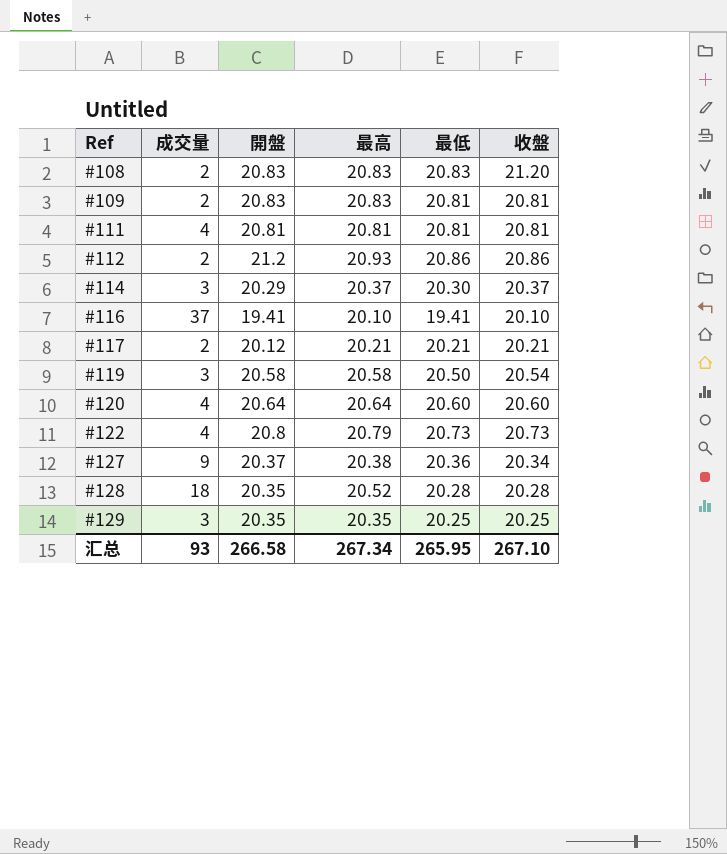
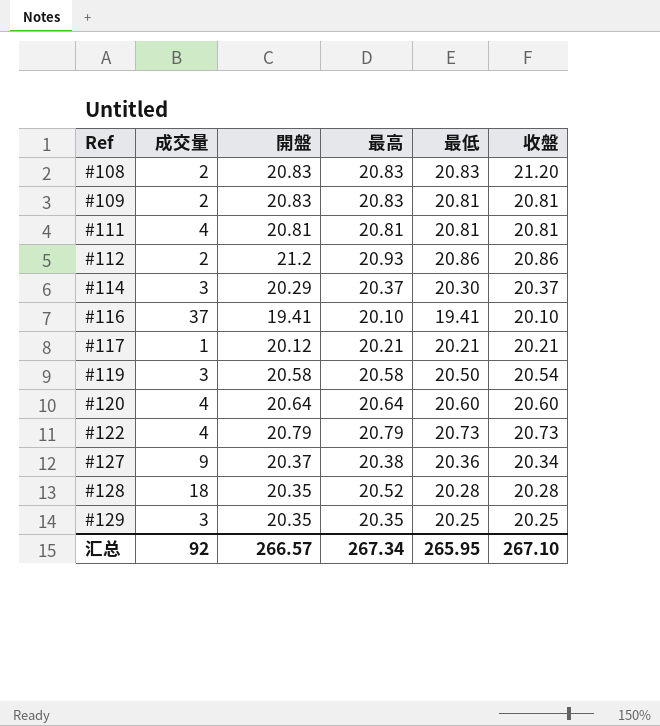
#117 | 成交量: 2 -> 1
#122 | 開盤: 20.8 -> 20.79
汇总 | 成交量: 93 -> 92
汇总 | 開盤: 266.58 -> 266.57

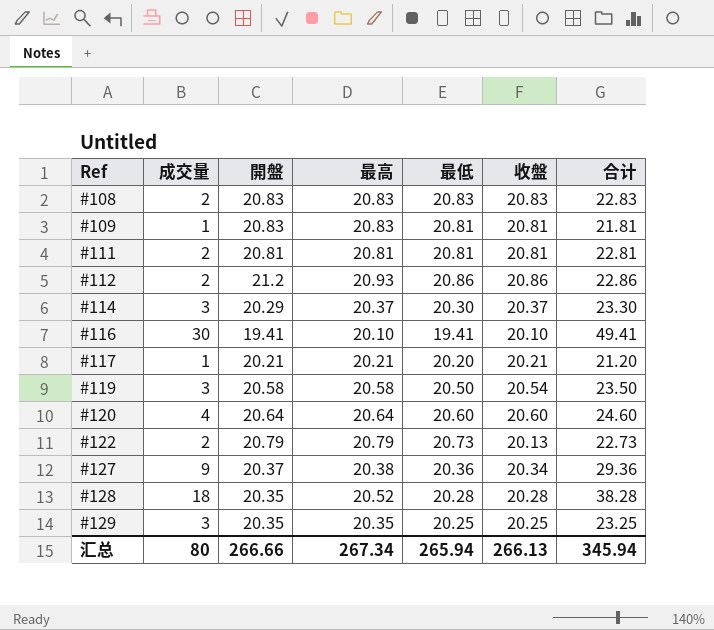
column 合计 | formula: none -> [成交量] + [最低]
#108 | 收盤: 21.20 -> 20.83
#109 | 成交量: 2 -> 1
#111 | 成交量: 4 -> 2
#116 | 成交量: 37 -> 30
#117 | 開盤: 20.12 -> 20.21
#117 | 最低: 20.21 -> 20.20
#122 | 成交量: 4 -> 2
#122 | 收盤: 20.73 -> 20.13
汇总 | 成交量: 92 -> 80
汇总 | 開盤: 266.57 -> 266.66
汇总 | 最低: 265.95 -> 265.94
汇总 | 收盤: 267.10 -> 266.13

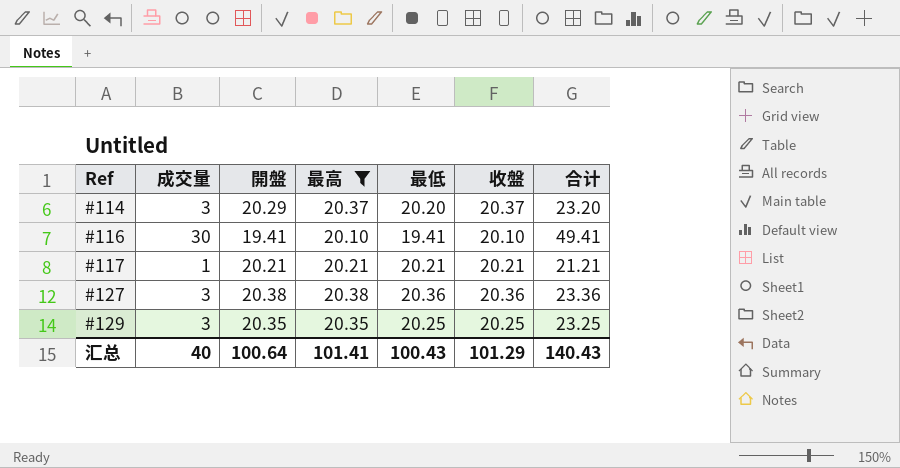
filter: none -> 最高 <= 20.38
#114 | 最低: 20.30 -> 20.20
#114 | 合计: 23.30 -> 23.20
#117 | 最低: 20.20 -> 20.21
#117 | 合计: 21.20 -> 21.21
#127 | 成交量: 9 -> 3
#127 | 開盤: 20.37 -> 20.38
#127 | 收盤: 20.34 -> 20.36
#127 | 合计: 29.36 -> 23.36
汇总 | 成交量: 80 -> 40
汇总 | 開盤: 266.66 -> 100.64
汇总 | 最高: 267.34 -> 101.41
汇总 | 最低: 265.94 -> 100.43
汇总 | 收盤: 266.13 -> 101.29
汇总 | 合计: 345.94 -> 140.43

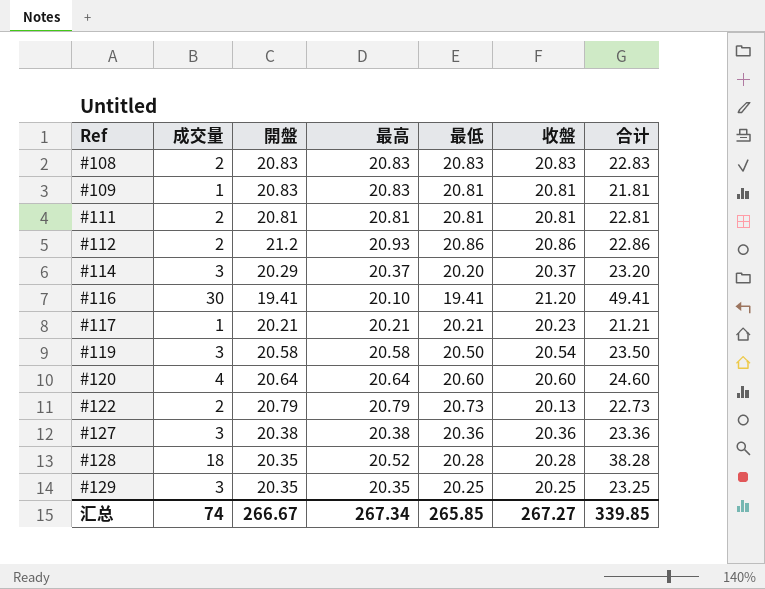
filter: 最高 <= 20.38 -> none
#116 | 收盤: 20.10 -> 21.20
#117 | 收盤: 20.21 -> 20.23
汇总 | 成交量: 40 -> 74
汇总 | 開盤: 100.64 -> 266.67
汇总 | 最高: 101.41 -> 267.34
汇总 | 最低: 100.43 -> 265.85
汇总 | 收盤: 101.29 -> 267.27
汇总 | 合计: 140.43 -> 339.85

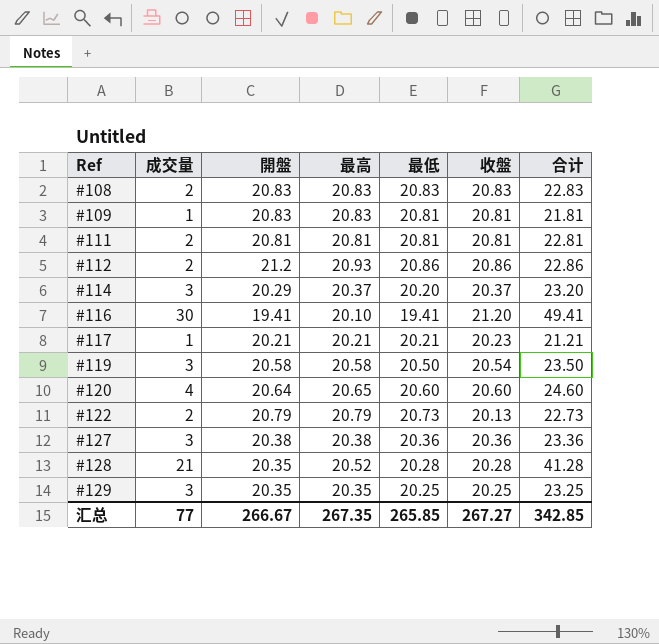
#120 | 最高: 20.64 -> 20.65
#128 | 成交量: 18 -> 21
#128 | 合计: 38.28 -> 41.28
汇总 | 成交量: 74 -> 77
汇总 | 最高: 267.34 -> 267.35
汇总 | 合计: 339.85 -> 342.85

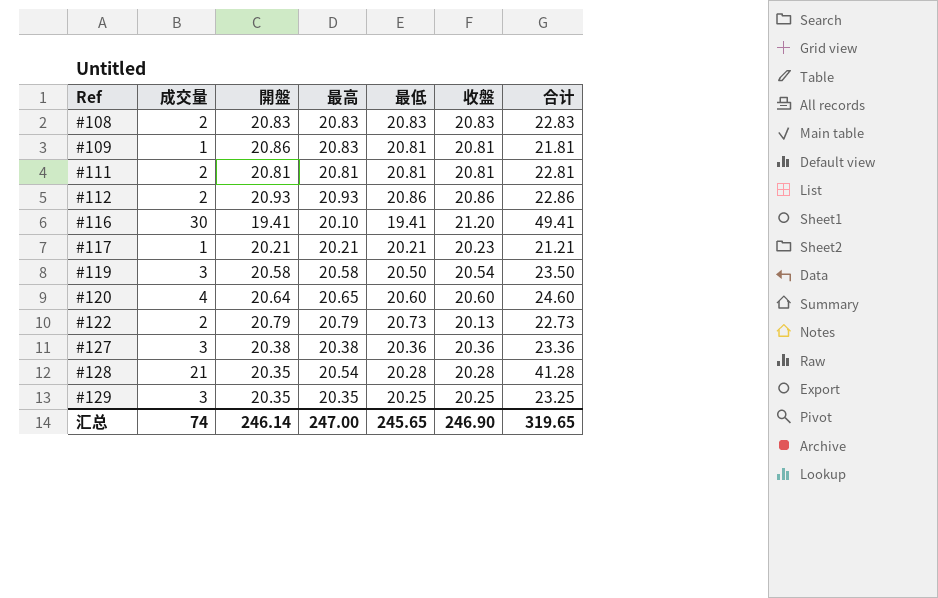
row #114: 3 | 20.29 | 20.37 | 20.20 | 20.37 | 23.20 -> none
#109 | 開盤: 20.83 -> 20.86
#112 | 開盤: 21.2 -> 20.93
#128 | 最高: 20.52 -> 20.54
汇总 | 成交量: 77 -> 74
汇总 | 開盤: 266.67 -> 246.14
汇总 | 最高: 267.35 -> 247.00
汇总 | 最低: 265.85 -> 245.65
汇总 | 收盤: 267.27 -> 246.90
汇总 | 合计: 342.85 -> 319.65

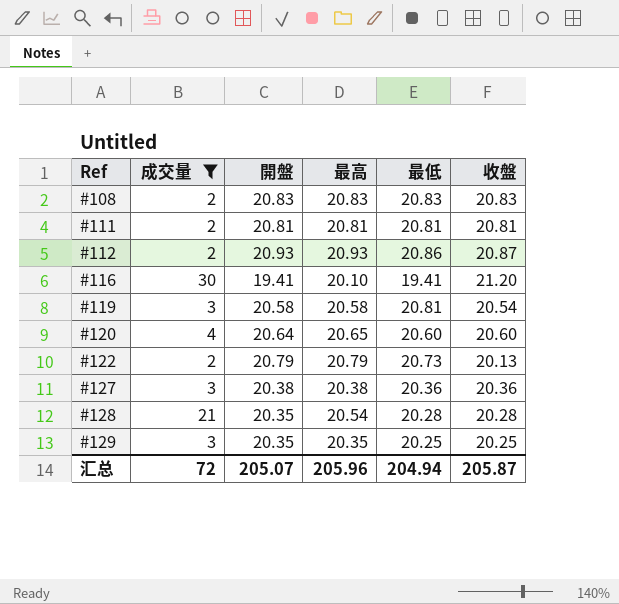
filter: none -> 成交量 != 1
column 合计 | formula: [成交量] + [最低] -> none
#112 | 收盤: 20.86 -> 20.87
#119 | 最低: 20.50 -> 20.81
汇总 | 成交量: 74 -> 72
汇总 | 開盤: 246.14 -> 205.07
汇总 | 最高: 247.00 -> 205.96
汇总 | 最低: 245.65 -> 204.94
汇总 | 收盤: 246.90 -> 205.87

